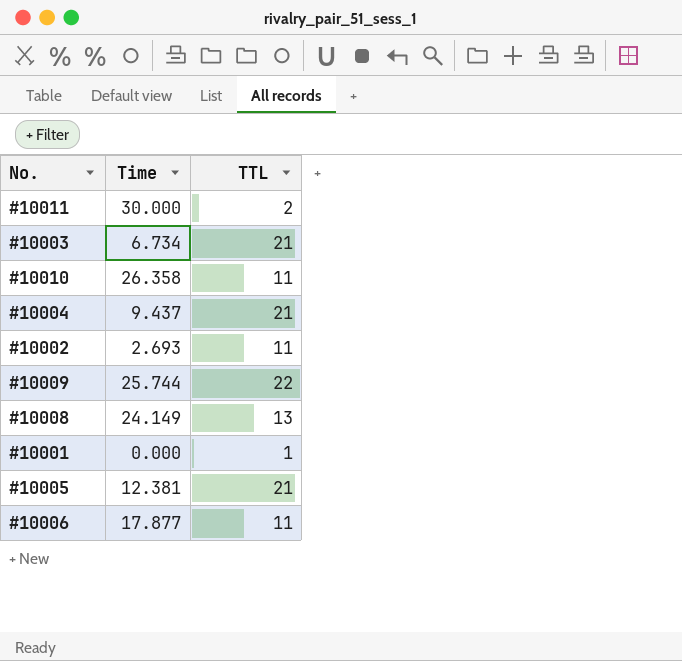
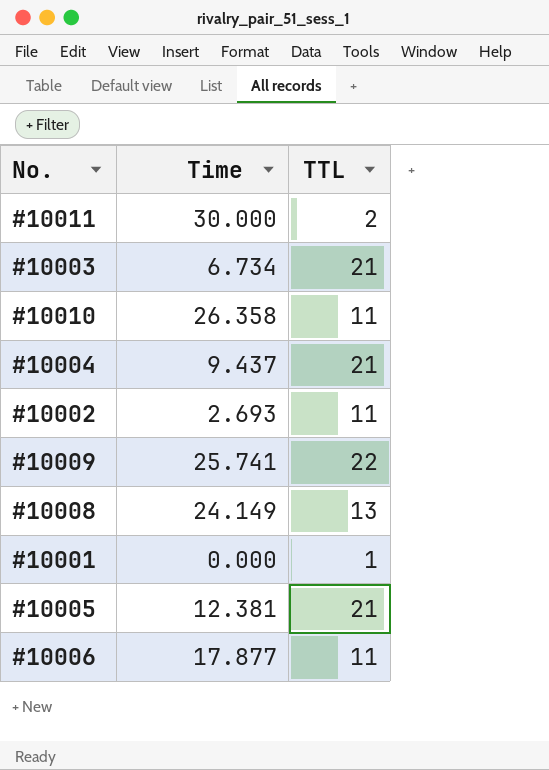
#10009 | Time: 25.744 -> 25.741

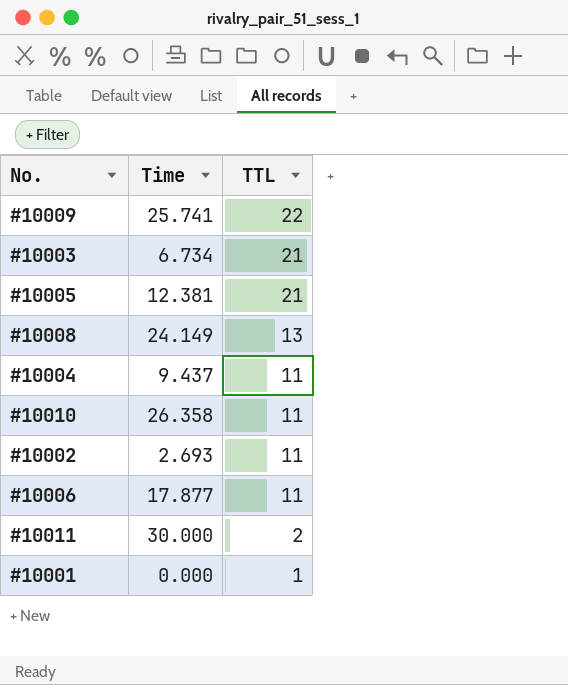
row order: none -> TTL descending
#10004 | TTL: 21 -> 11

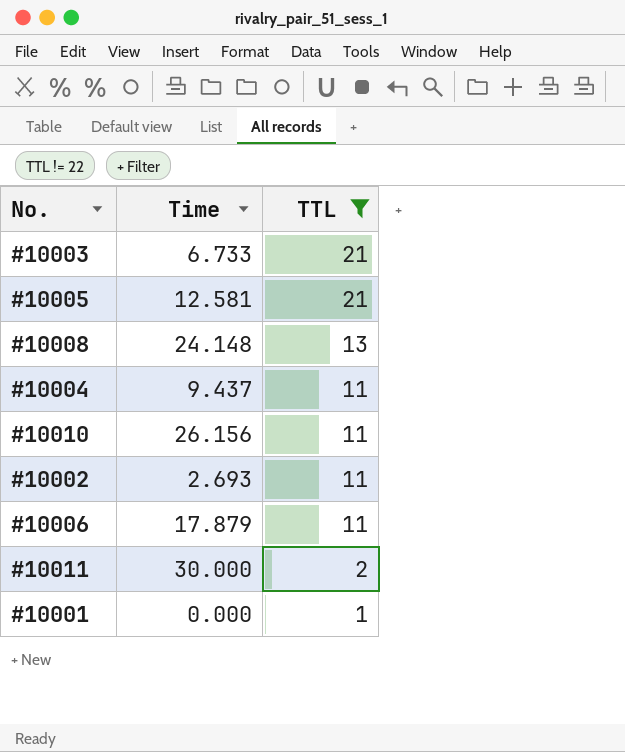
filter: none -> TTL != 22
#10003 | Time: 6.734 -> 6.733
#10005 | Time: 12.381 -> 12.581
#10008 | Time: 24.149 -> 24.148
#10010 | Time: 26.358 -> 26.156
#10006 | Time: 17.877 -> 17.879

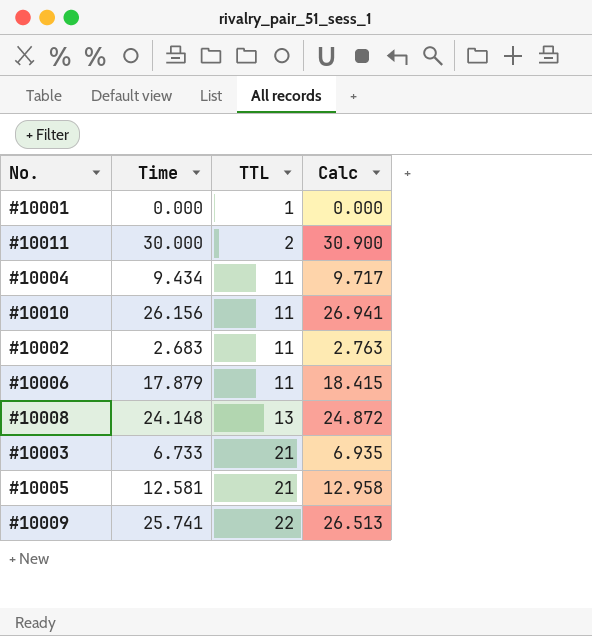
filter: TTL != 22 -> none
row order: TTL descending -> TTL ascending
column Calc | formula: none -> [Time] * 1.03
#10004 | Time: 9.437 -> 9.434
#10002 | Time: 2.693 -> 2.683

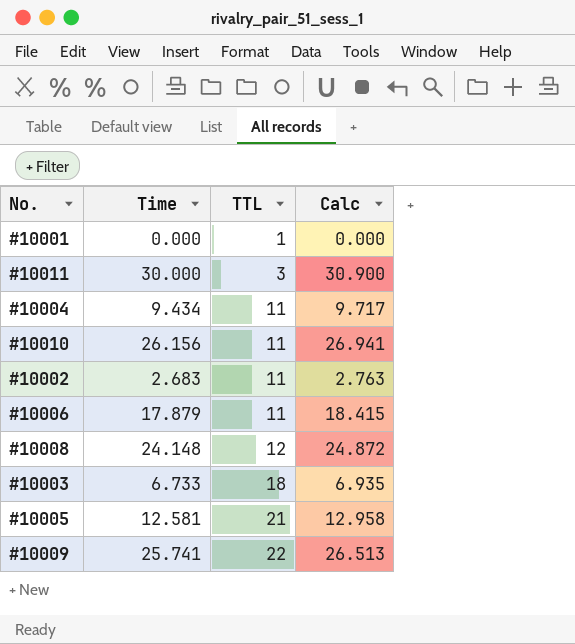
#10011 | TTL: 2 -> 3
#10008 | TTL: 13 -> 12
#10003 | TTL: 21 -> 18

